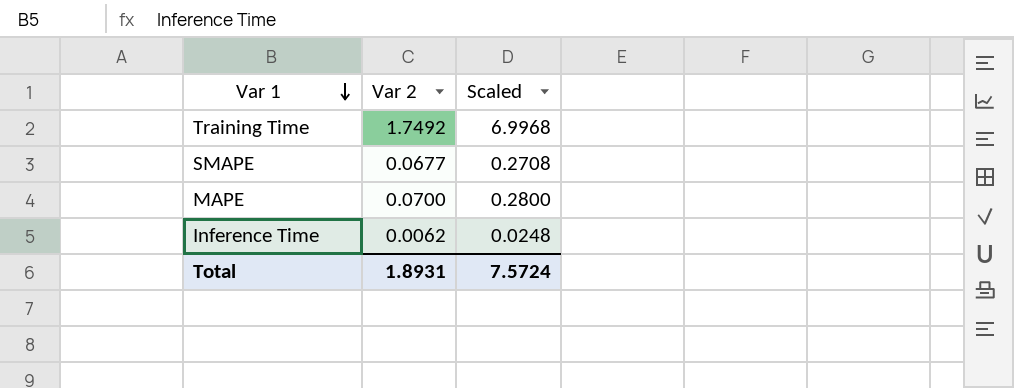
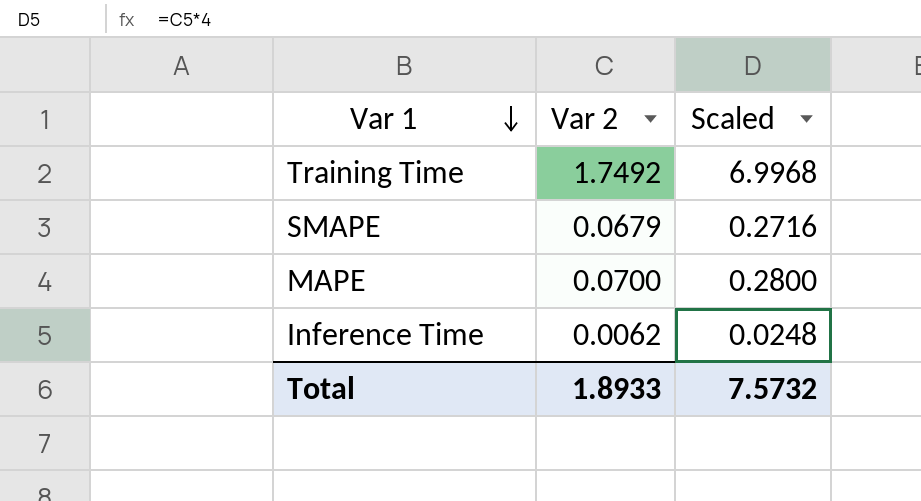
SMAPE | Var 2: 0.0677 -> 0.0679
SMAPE | Scaled: 0.2708 -> 0.2716
Total | Var 2: 1.8931 -> 1.8933
Total | Scaled: 7.5724 -> 7.5732

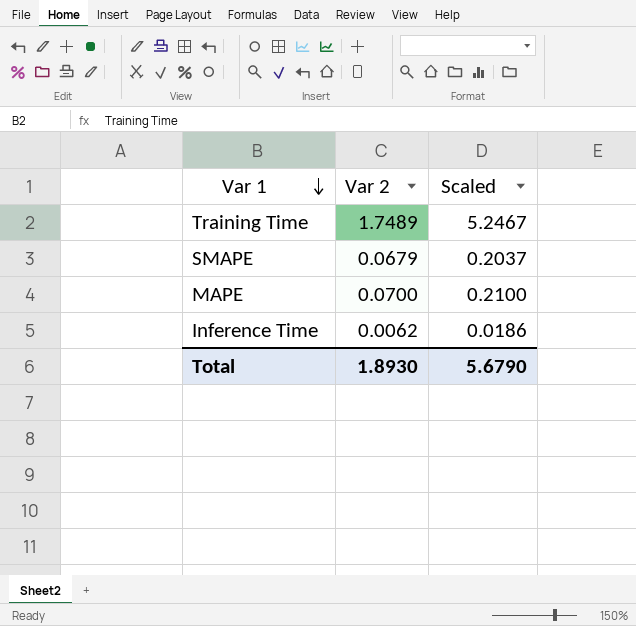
column Scaled | formula: [Var 2] * 4 -> [Var 2] * 3
Training Time | Var 2: 1.7492 -> 1.7489
Total | Var 2: 1.8933 -> 1.8930
Total | Scaled: 7.5732 -> 5.6790

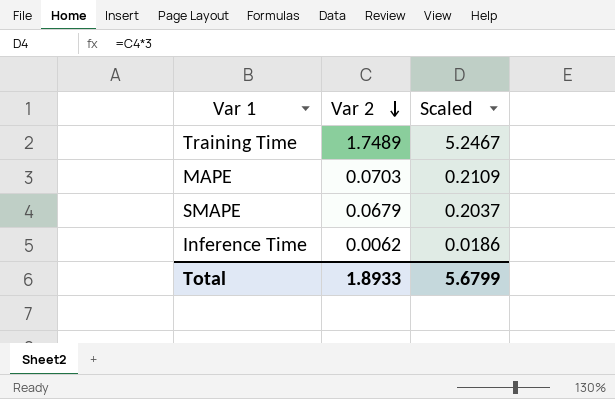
row order: Var 1 descending -> Var 2 descending
MAPE | Var 2: 0.0700 -> 0.0703
MAPE | Scaled: 0.2100 -> 0.2109
Total | Var 2: 1.8930 -> 1.8933
Total | Scaled: 5.6790 -> 5.6799

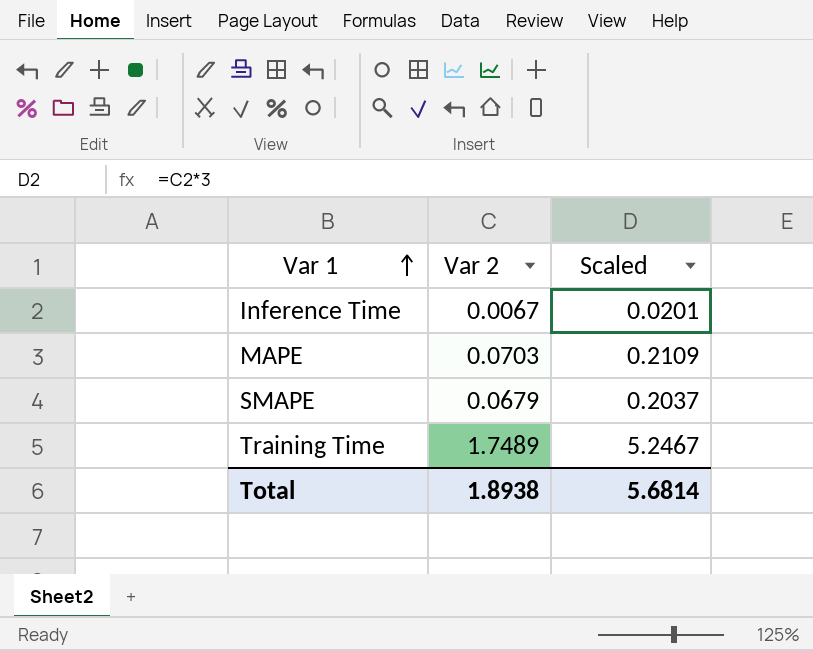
row order: Var 2 descending -> Var 1 ascending
Inference Time | Var 2: 0.0062 -> 0.0067
Inference Time | Scaled: 0.0186 -> 0.0201
Total | Var 2: 1.8933 -> 1.8938
Total | Scaled: 5.6799 -> 5.6814

